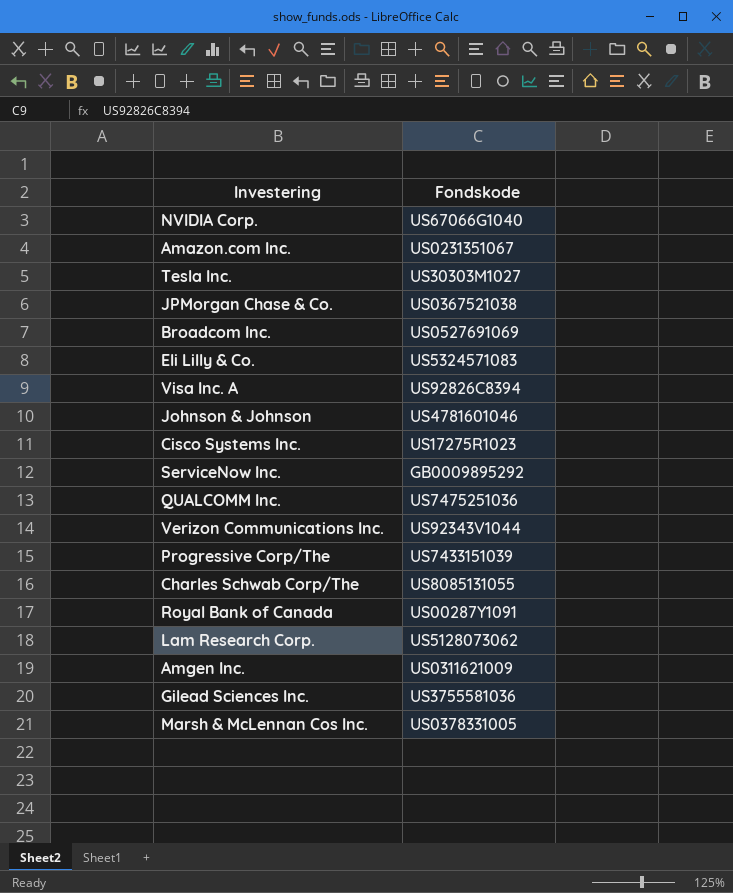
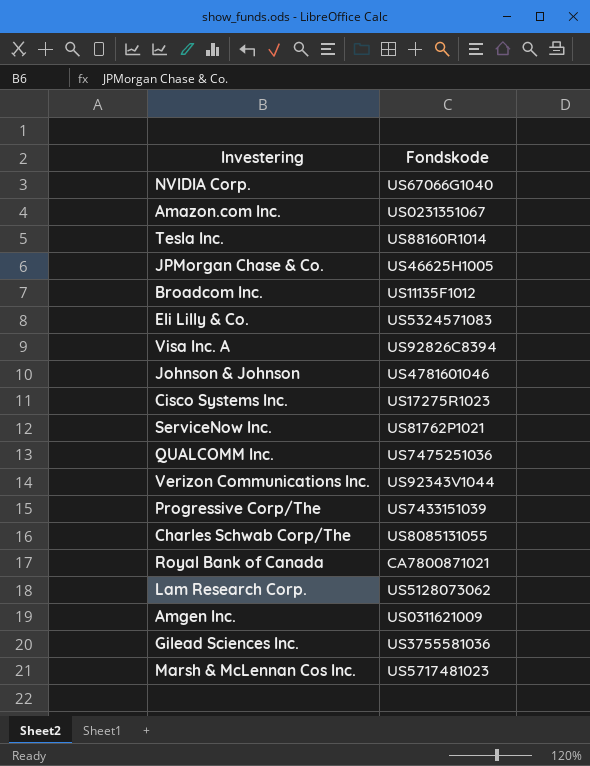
Tesla Inc. | Fondskode: US30303M1027 -> US88160R1014
JPMorgan Chase & Co. | Fondskode: US0367521038 -> US46625H1005
Broadcom Inc. | Fondskode: US0527691069 -> US11135F1012
ServiceNow Inc. | Fondskode: GB0009895292 -> US81762P1021
Royal Bank of Canada | Fondskode: US00287Y1091 -> CA7800871021
Marsh & McLennan Cos Inc. | Fondskode: US0378331005 -> US5717481023

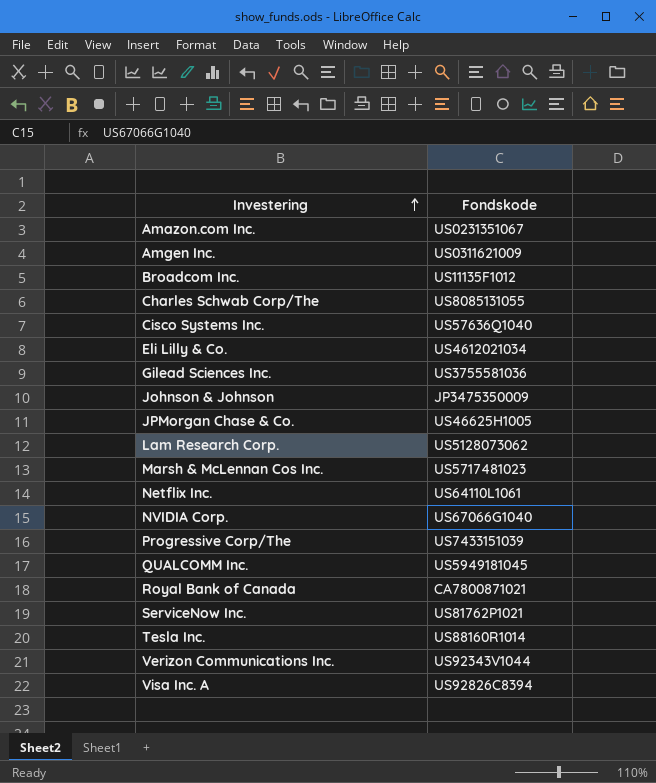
row order: none -> Investering ascending
Cisco Systems Inc. | Fondskode: US17275R1023 -> US57636Q1040
Eli Lilly & Co. | Fondskode: US5324571083 -> US4612021034
Johnson & Johnson | Fondskode: US4781601046 -> JP3475350009
row Netflix Inc.: none -> US64110L1061
QUALCOMM Inc. | Fondskode: US7475251036 -> US5949181045

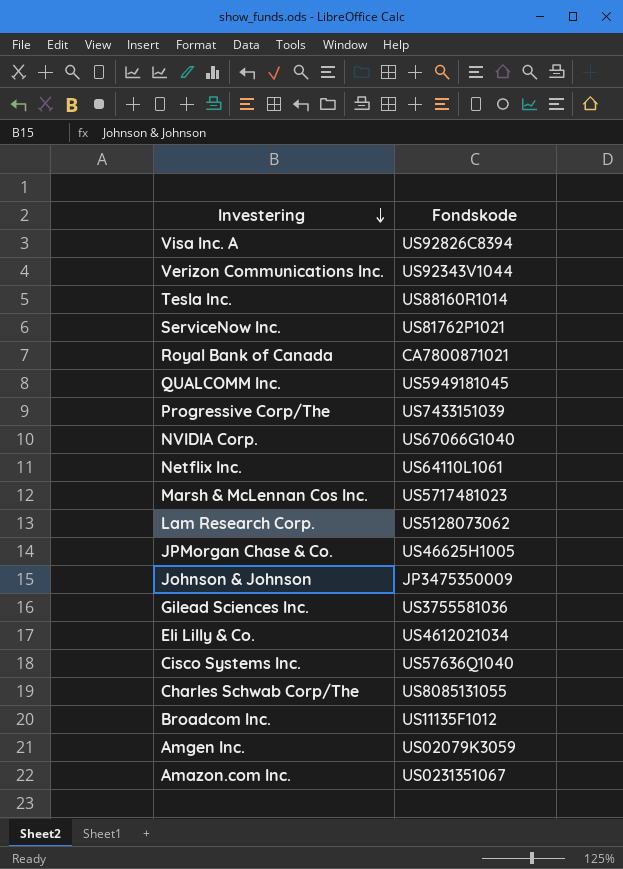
row order: Investering ascending -> Investering descending
Amgen Inc. | Fondskode: US0311621009 -> US02079K3059

